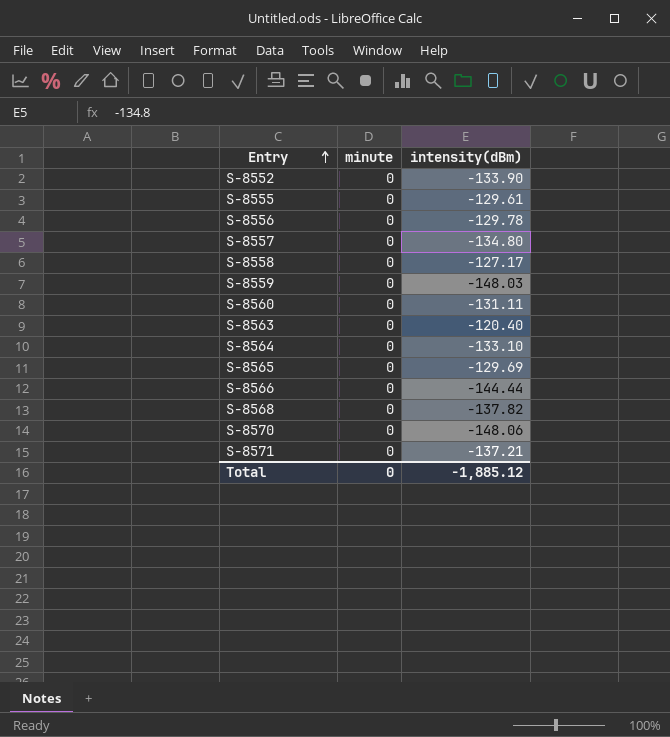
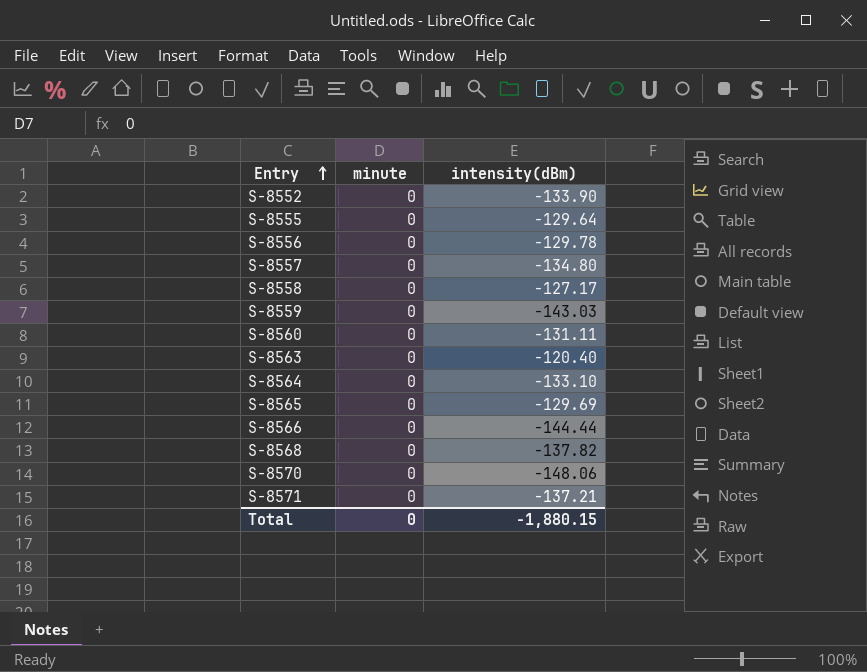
S-8555 | intensity(dBm): -129.61 -> -129.64
S-8559 | intensity(dBm): -148.03 -> -143.03
Total | intensity(dBm): -1,885.12 -> -1,880.15

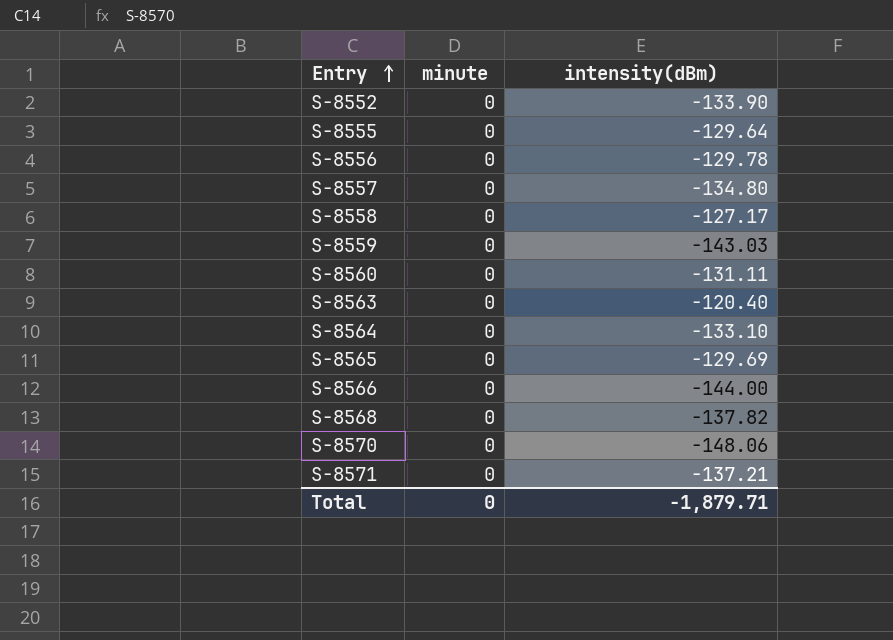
S-8566 | intensity(dBm): -144.44 -> -144.00
Total | intensity(dBm): -1,880.15 -> -1,879.71

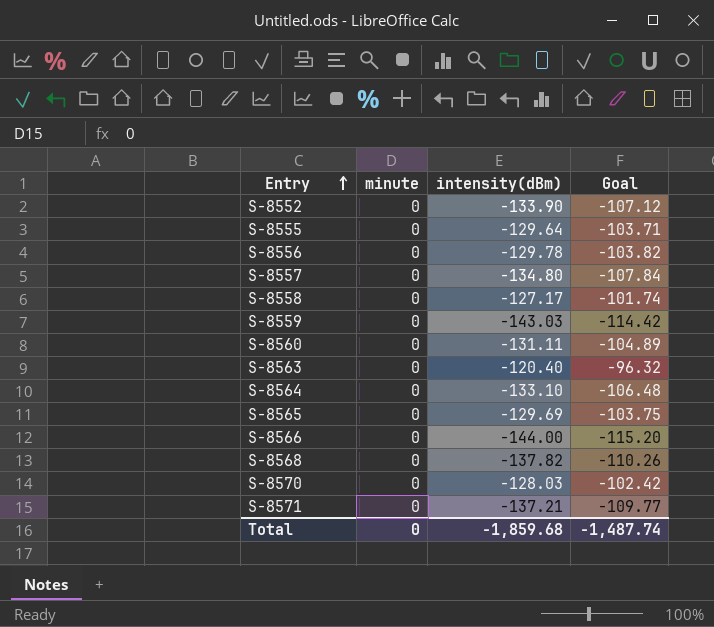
column Goal | formula: none -> [intensity(dBm)] * 0.8
S-8570 | intensity(dBm): -148.06 -> -128.03
Total | intensity(dBm): -1,879.71 -> -1,859.68

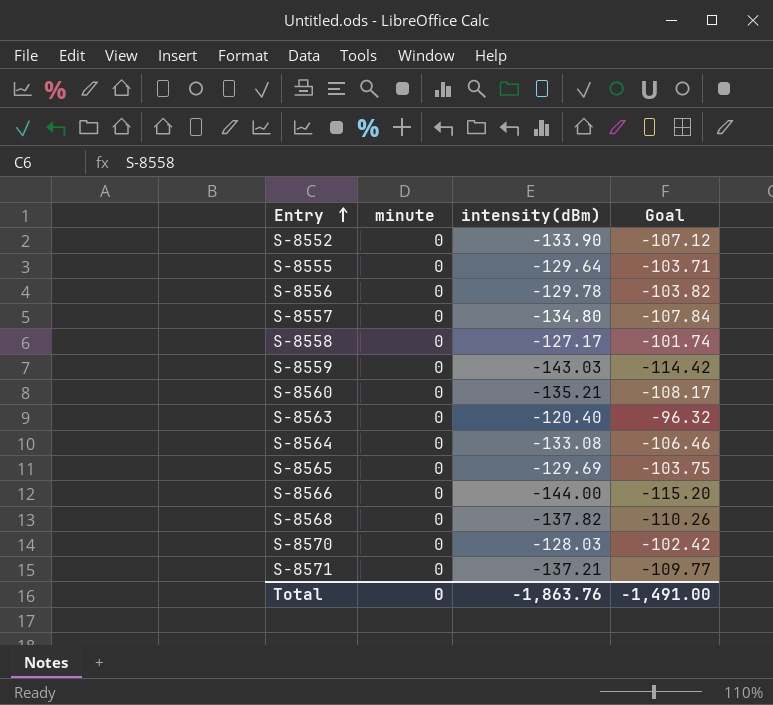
S-8560 | intensity(dBm): -131.11 -> -135.21
S-8560 | Goal: -104.89 -> -108.17
S-8564 | intensity(dBm): -133.10 -> -133.08
S-8564 | Goal: -106.48 -> -106.46
Total | intensity(dBm): -1,859.68 -> -1,863.76
Total | Goal: -1,487.74 -> -1,491.00

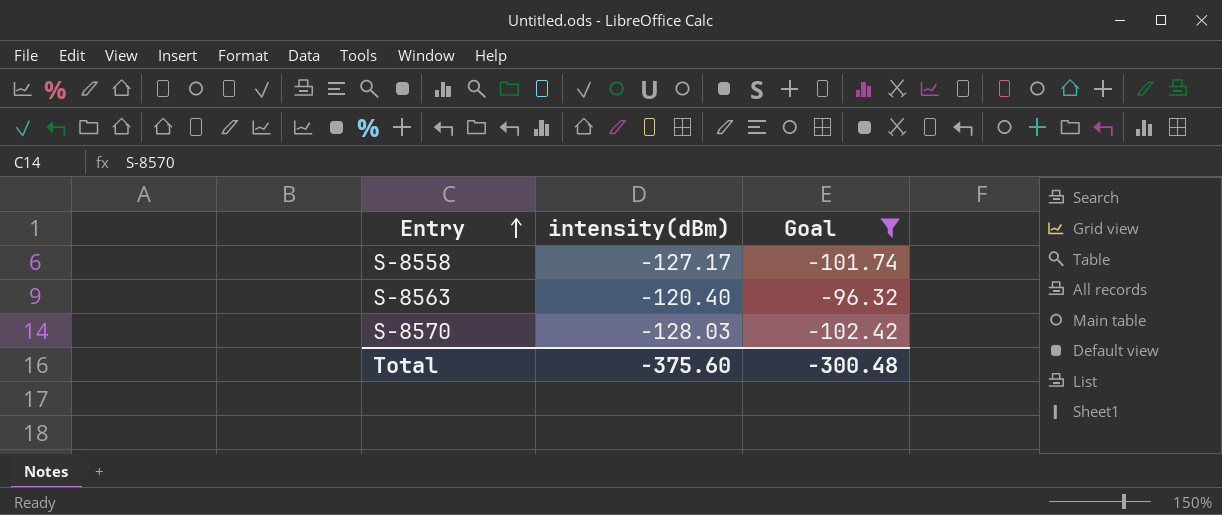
filter: none -> Goal >= -102.42
column minute | position: 2 -> none
Total | intensity(dBm): -1,863.76 -> -375.60
Total | Goal: -1,491.00 -> -300.48

